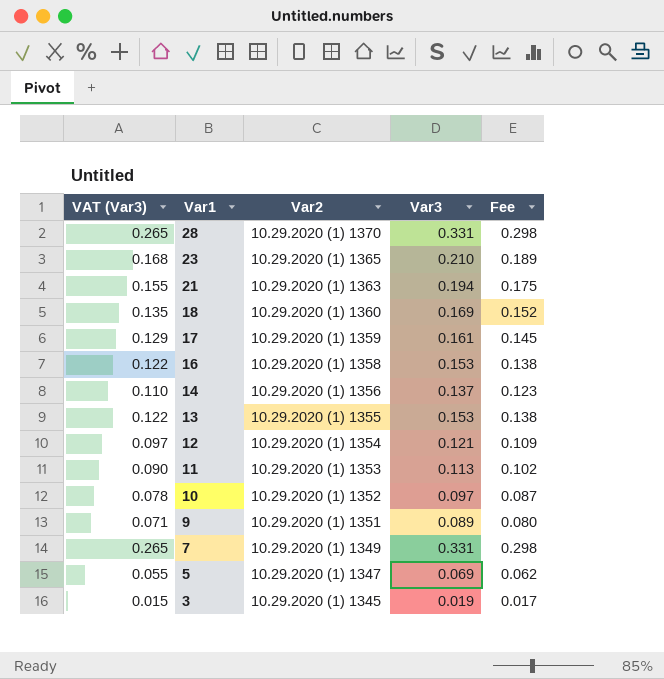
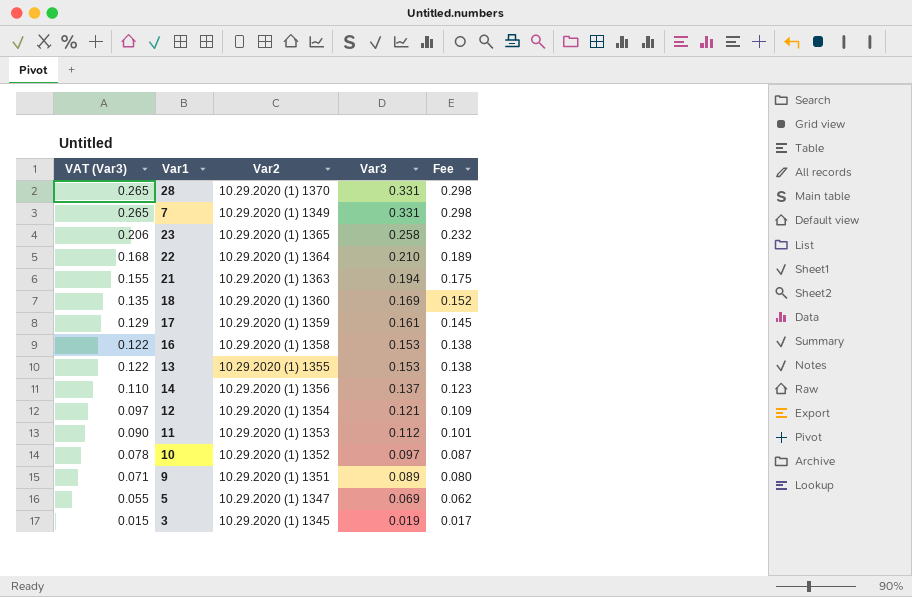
row order: Var1 descending -> VAT (Var3) descending
23 | VAT (Var3): 0.168 -> 0.206
23 | Var3: 0.210 -> 0.258
23 | Fee: 0.189 -> 0.232
row 22: none -> 0.168 | 10.29.2020 (1) 1364 | 0.210 | 0.189
11 | Var3: 0.113 -> 0.112
11 | Fee: 0.102 -> 0.101

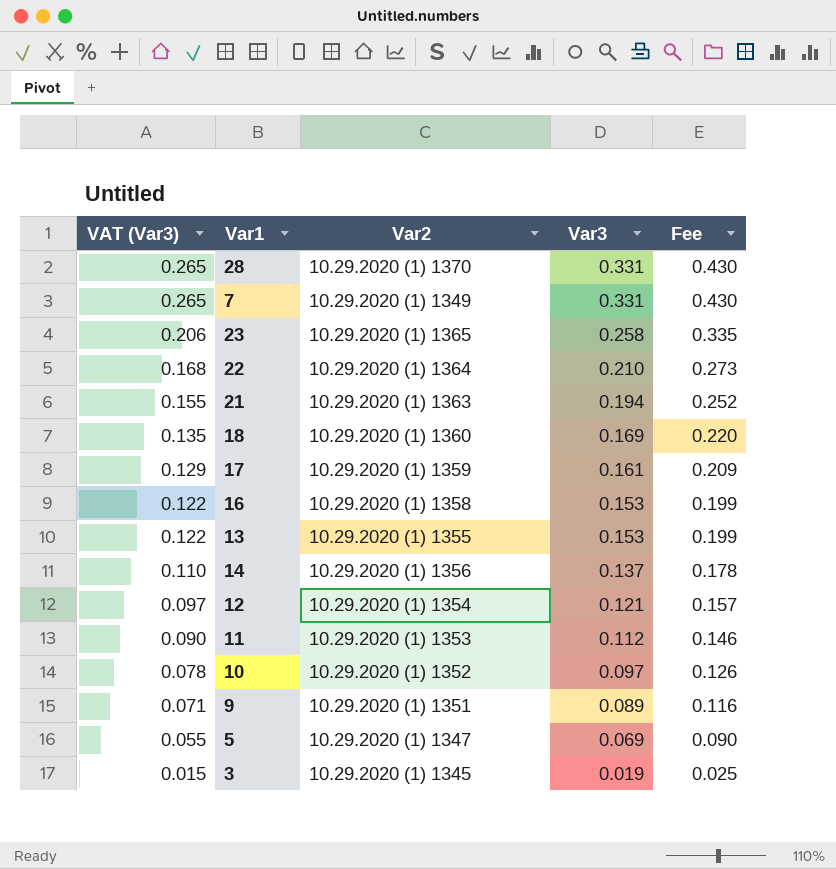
column Fee | formula: [Var3] * 0.9 -> [Var3] * 1.3

